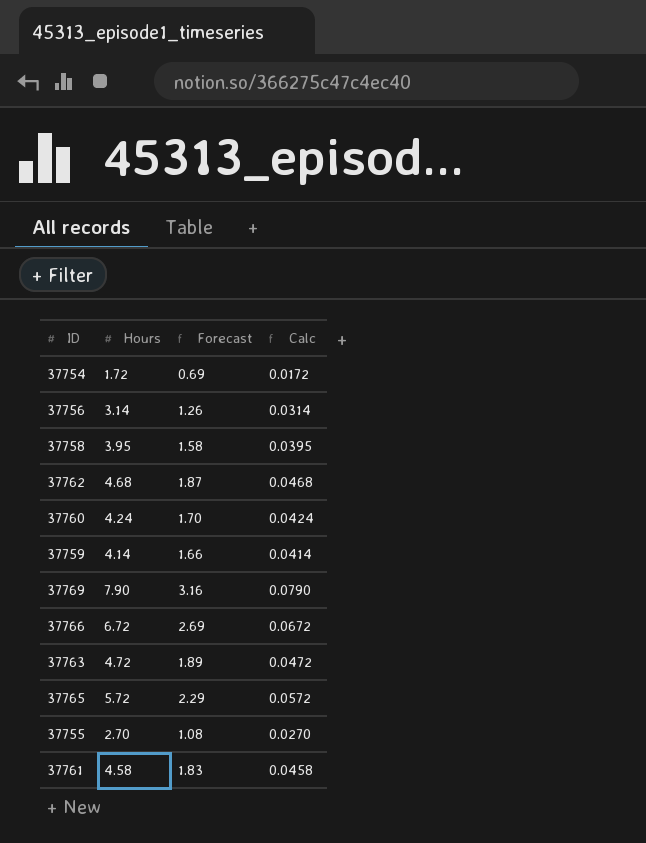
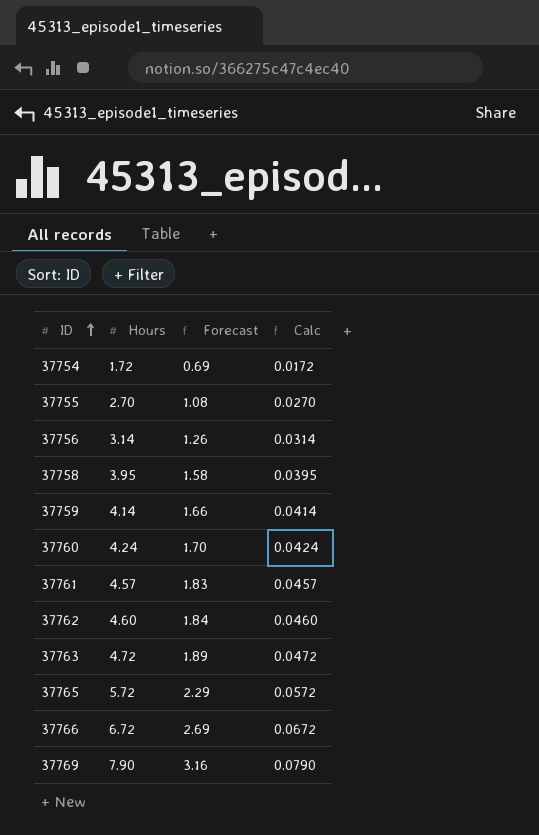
row order: none -> ID ascending
37761 | Hours: 4.58 -> 4.57
37761 | Calc: 0.0458 -> 0.0457
37762 | Hours: 4.68 -> 4.60
37762 | Forecast: 1.87 -> 1.84
37762 | Calc: 0.0468 -> 0.0460

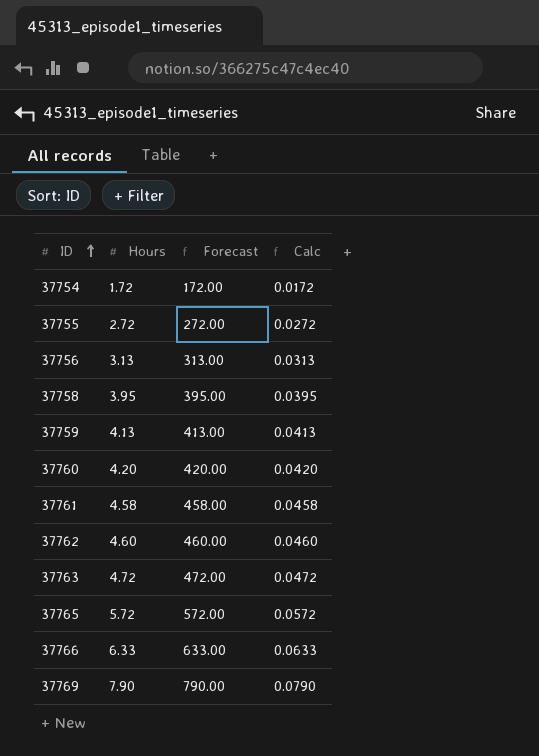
column Forecast | formula: [Hours] * 0.4 -> [Hours] * 100
37755 | Hours: 2.70 -> 2.72
37755 | Calc: 0.0270 -> 0.0272
37756 | Hours: 3.14 -> 3.13
37756 | Calc: 0.0314 -> 0.0313
37759 | Hours: 4.14 -> 4.13
37759 | Calc: 0.0414 -> 0.0413
37760 | Hours: 4.24 -> 4.20
37760 | Calc: 0.0424 -> 0.0420
37761 | Hours: 4.57 -> 4.58
37761 | Calc: 0.0457 -> 0.0458
37766 | Hours: 6.72 -> 6.33
37766 | Calc: 0.0672 -> 0.0633

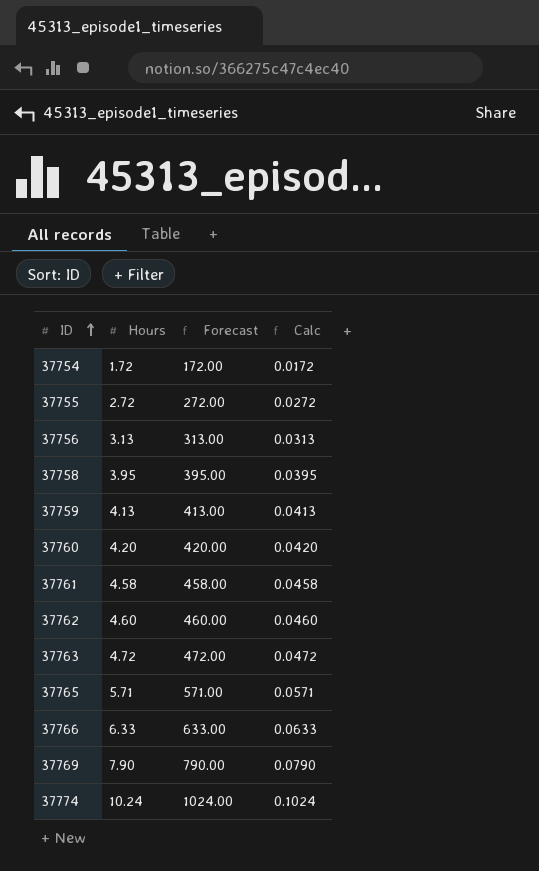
37765 | Hours: 5.72 -> 5.71
37765 | Forecast: 572.00 -> 571.00
37765 | Calc: 0.0572 -> 0.0571
row 37774: none -> 10.24 | 1024.00 | 0.1024

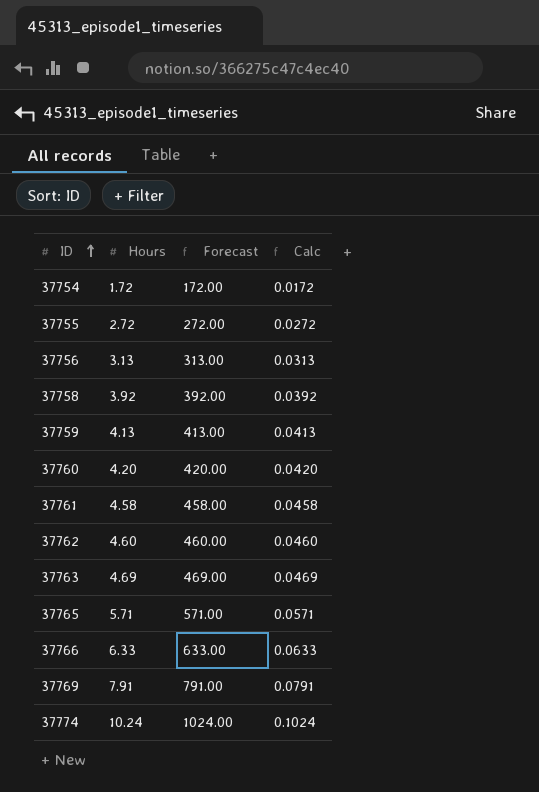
37758 | Hours: 3.95 -> 3.92
37758 | Forecast: 395.00 -> 392.00
37758 | Calc: 0.0395 -> 0.0392
37763 | Hours: 4.72 -> 4.69
37763 | Forecast: 472.00 -> 469.00
37763 | Calc: 0.0472 -> 0.0469
37769 | Hours: 7.90 -> 7.91
37769 | Forecast: 790.00 -> 791.00
37769 | Calc: 0.0790 -> 0.0791

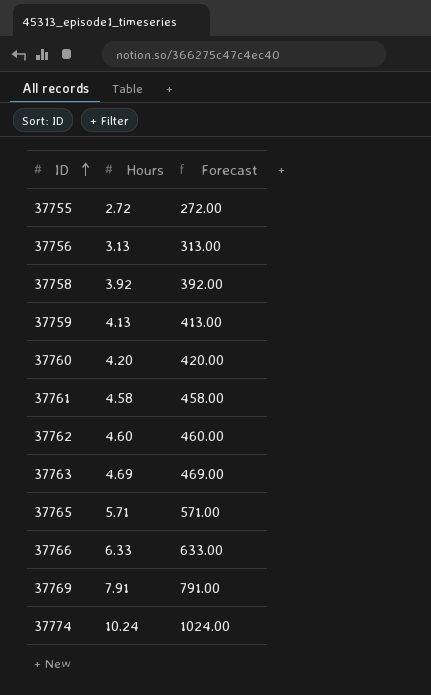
column Calc | formula: [Hours] * 0.01 -> none
row 37754: 1.72 | 172.00 | 0.0172 -> none

